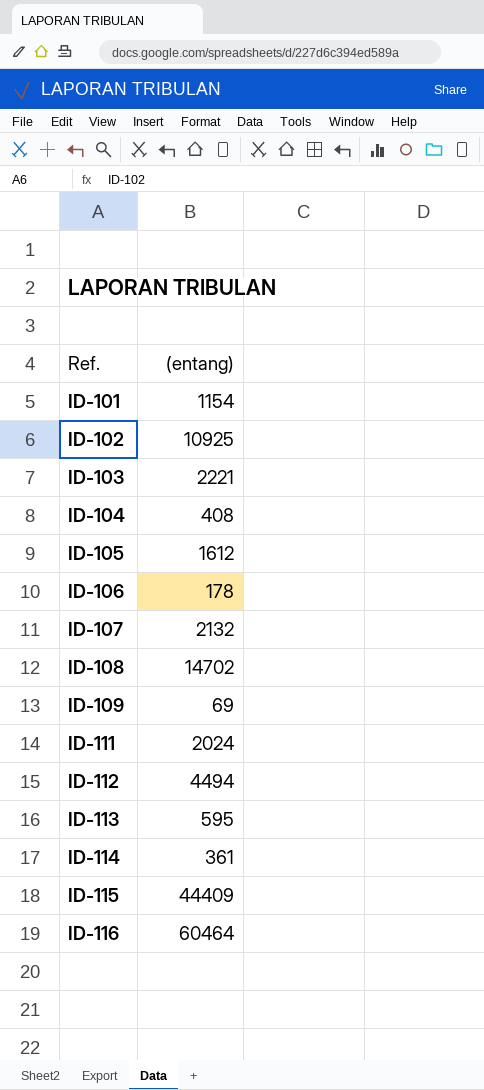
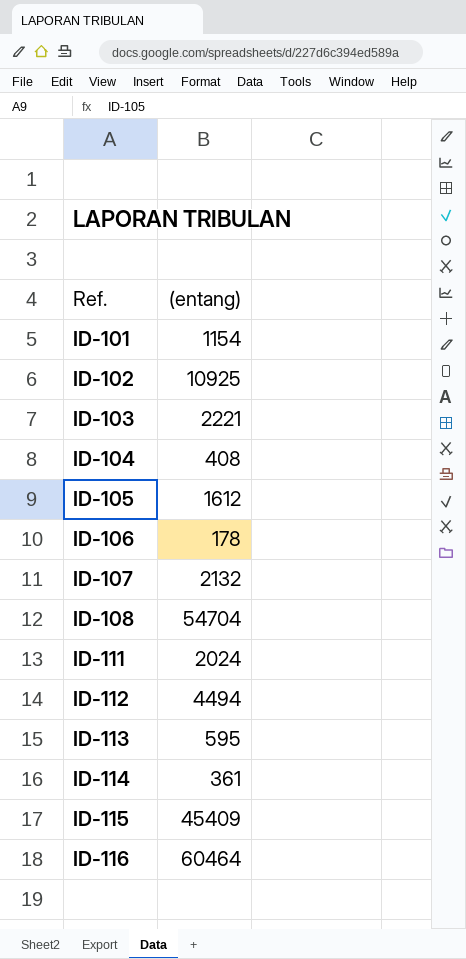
row ID-109: 69 -> none
ID-108 | (entang): 14702 -> 54704
ID-115 | (entang): 44409 -> 45409

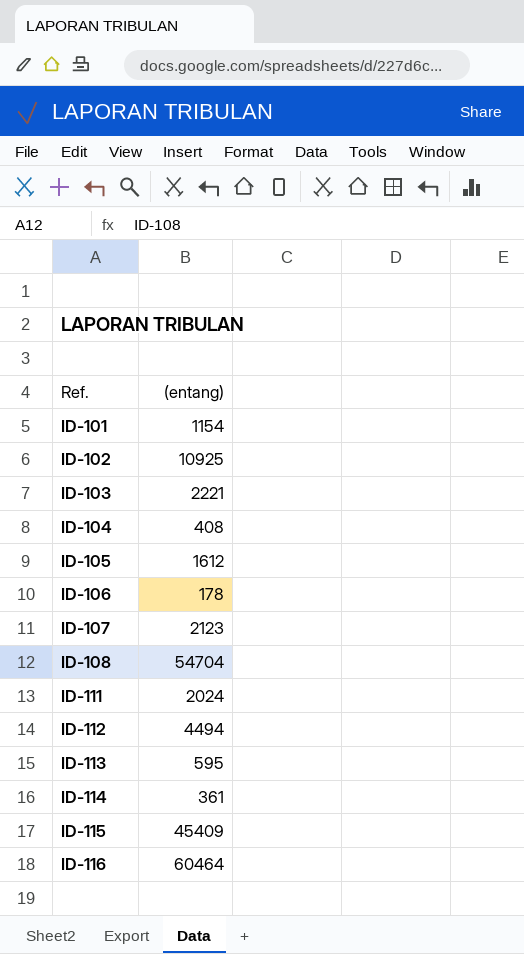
ID-107 | (entang): 2132 -> 2123

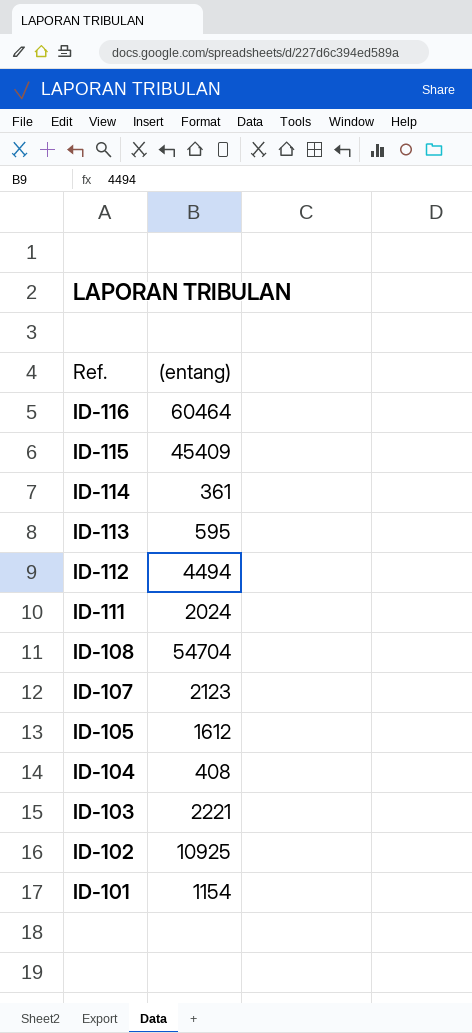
row order: Ref. ascending -> Ref. descending
row ID-106: 178 -> none

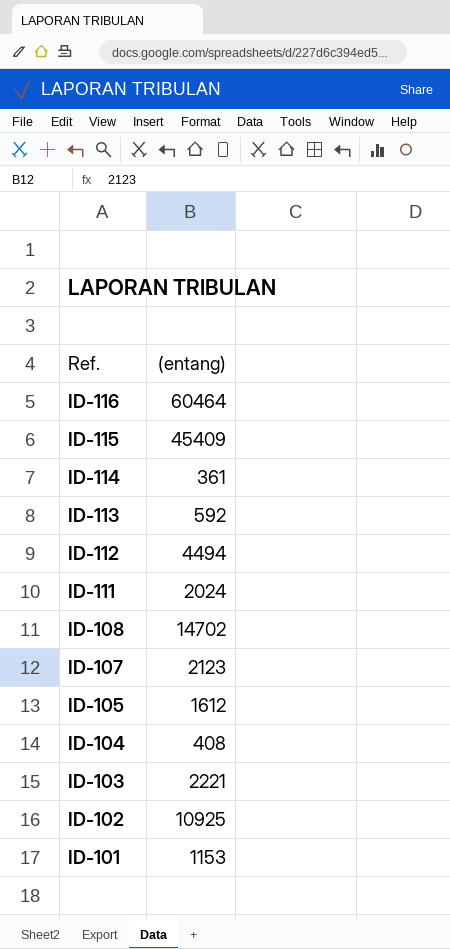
ID-113 | (entang): 595 -> 592
ID-108 | (entang): 54704 -> 14702
ID-101 | (entang): 1154 -> 1153

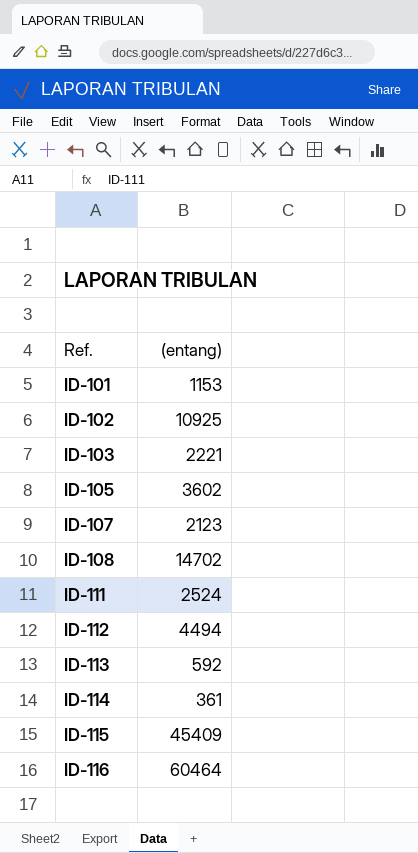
row order: Ref. descending -> Ref. ascending
row ID-104: 408 -> none
ID-105 | (entang): 1612 -> 3602
ID-111 | (entang): 2024 -> 2524

